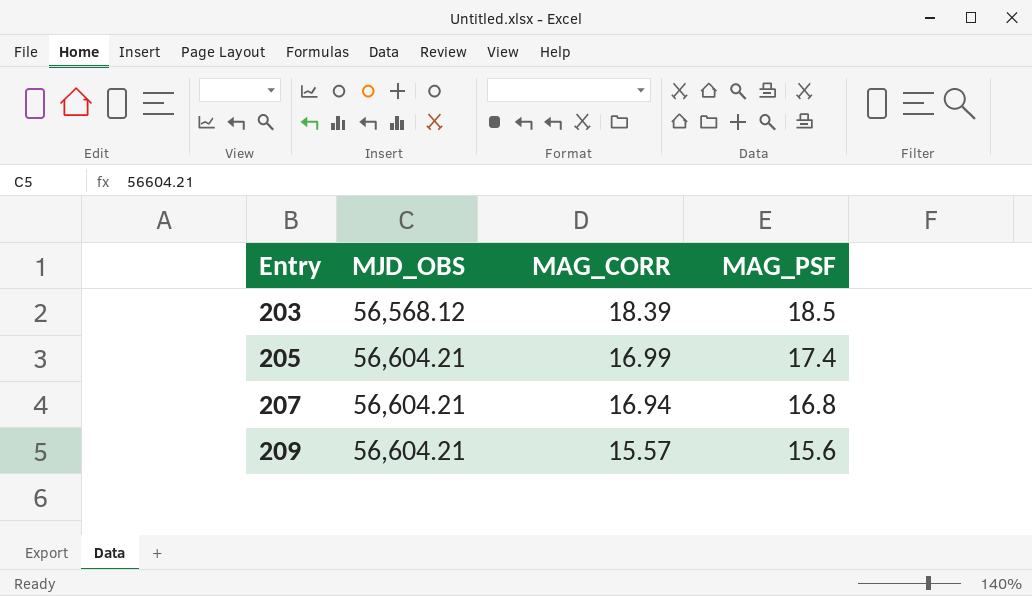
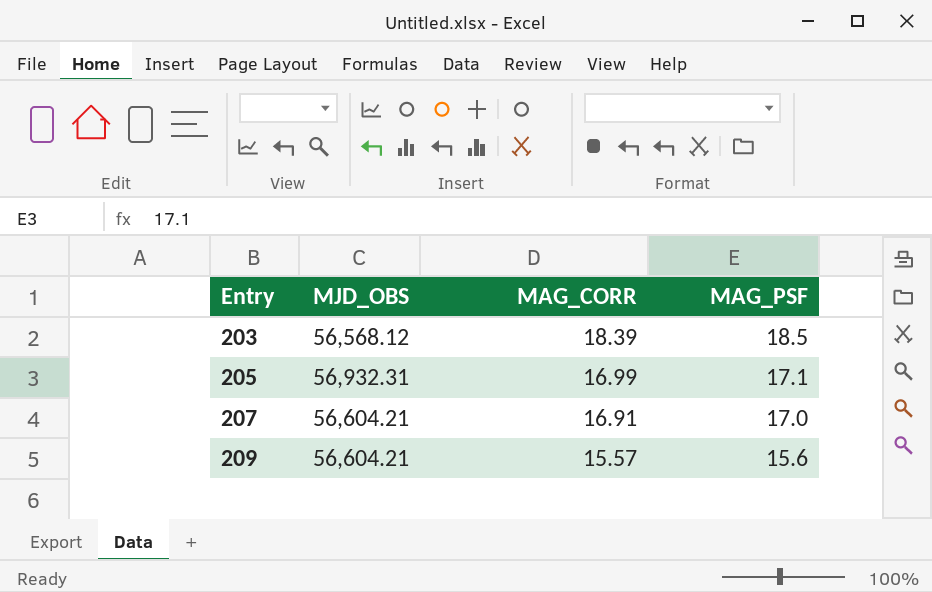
205 | MJD_OBS: 56,604.21 -> 56,932.31
205 | MAG_PSF: 17.4 -> 17.1
207 | MAG_CORR: 16.94 -> 16.91
207 | MAG_PSF: 16.8 -> 17.0

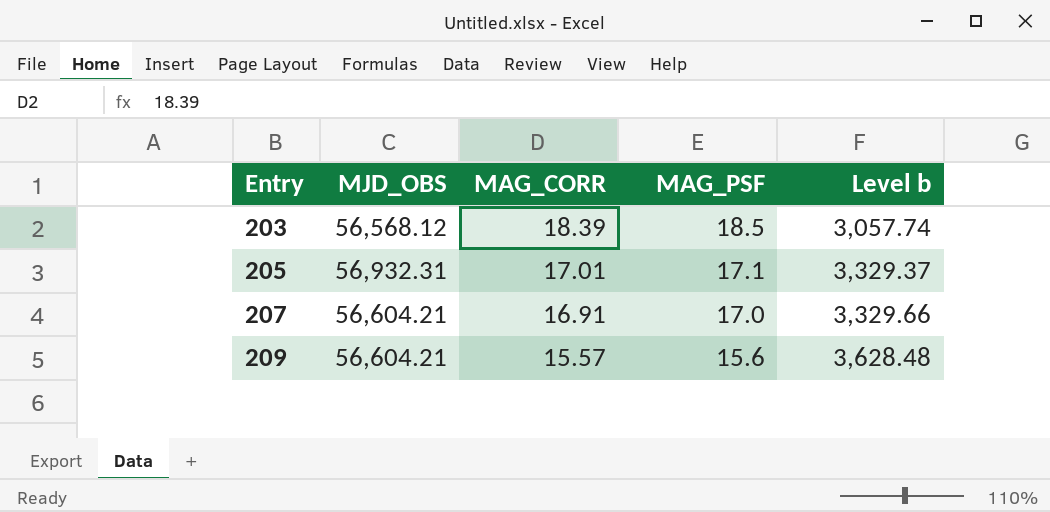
column Level b | formula: none -> [MJD_OBS] / [MAG_PSF]
205 | MAG_CORR: 16.99 -> 17.01

